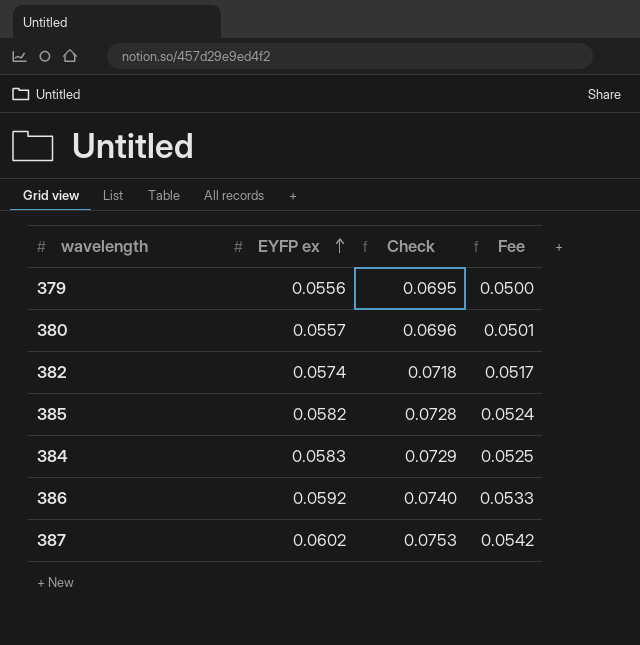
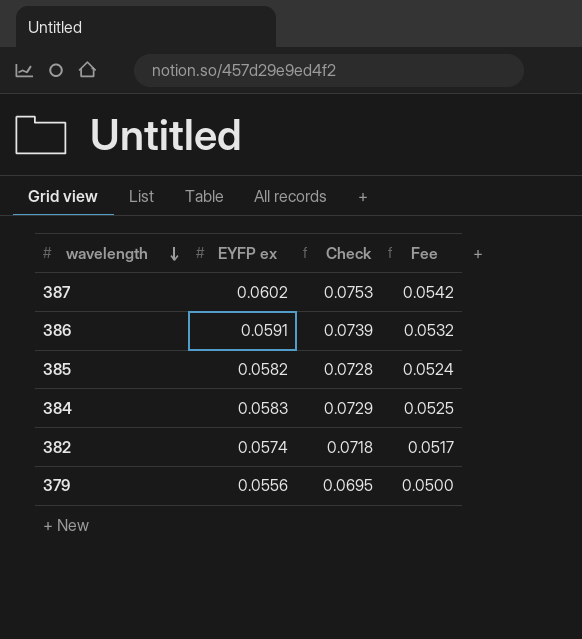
row order: EYFP ex ascending -> wavelength descending
row 380: 0.0557 | 0.0696 | 0.0501 -> none
386 | EYFP ex: 0.0592 -> 0.0591
386 | Check: 0.0740 -> 0.0739
386 | Fee: 0.0533 -> 0.0532

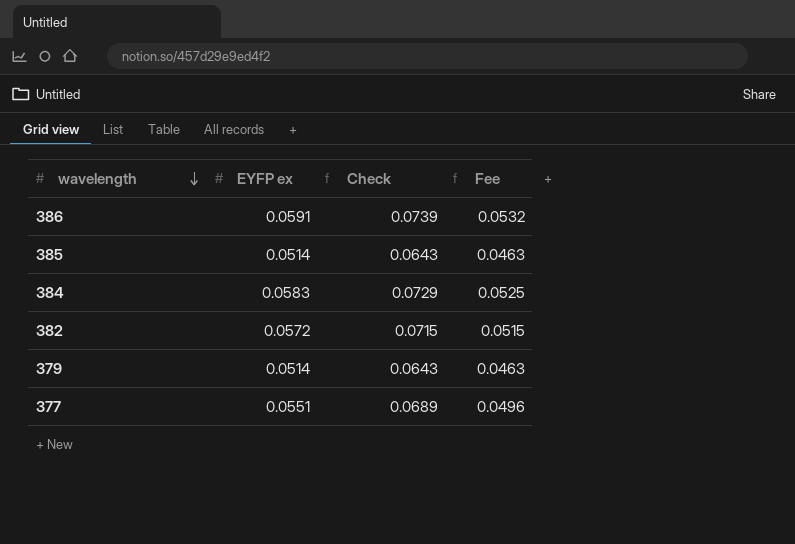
row 387: 0.0602 | 0.0753 | 0.0542 -> none
385 | EYFP ex: 0.0582 -> 0.0514
385 | Check: 0.0728 -> 0.0643
385 | Fee: 0.0524 -> 0.0463
382 | EYFP ex: 0.0574 -> 0.0572
382 | Check: 0.0718 -> 0.0715
382 | Fee: 0.0517 -> 0.0515
379 | EYFP ex: 0.0556 -> 0.0514
379 | Check: 0.0695 -> 0.0643
379 | Fee: 0.0500 -> 0.0463
row 377: none -> 0.0551 | 0.0689 | 0.0496

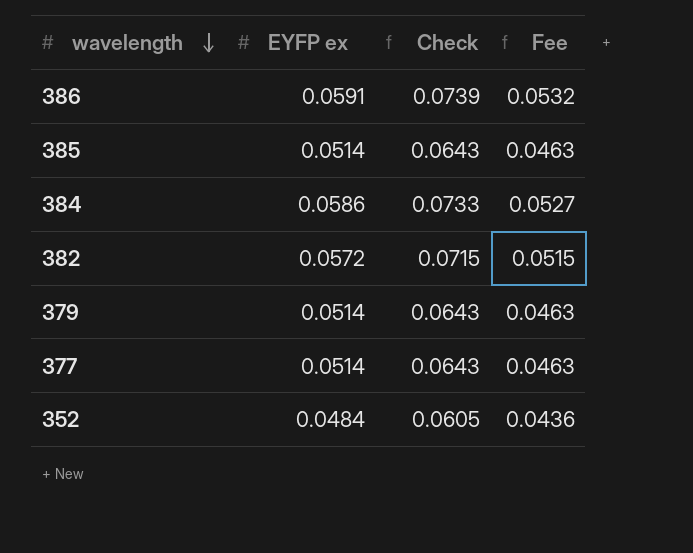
384 | EYFP ex: 0.0583 -> 0.0586
384 | Check: 0.0729 -> 0.0733
384 | Fee: 0.0525 -> 0.0527
377 | EYFP ex: 0.0551 -> 0.0514
377 | Check: 0.0689 -> 0.0643
377 | Fee: 0.0496 -> 0.0463
row 352: none -> 0.0484 | 0.0605 | 0.0436

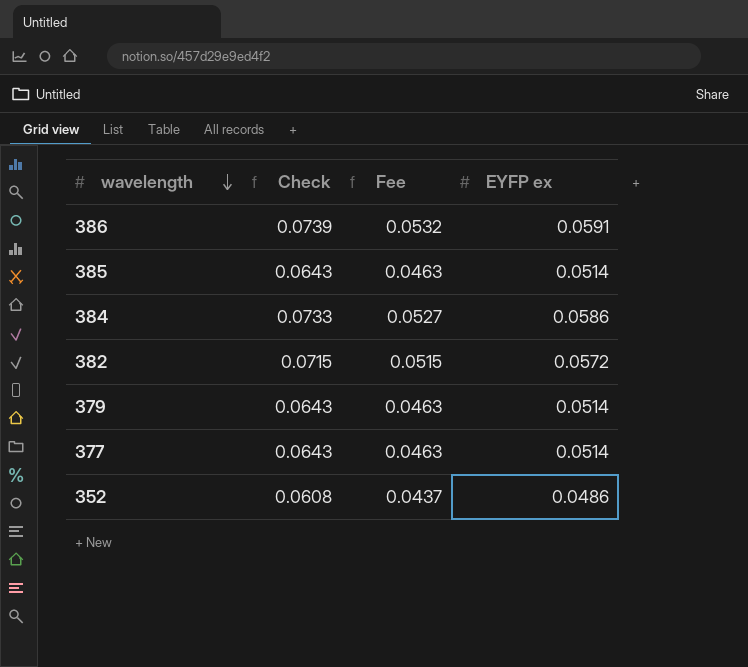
column EYFP ex | position: 2 -> 4
352 | Check: 0.0605 -> 0.0608
352 | Fee: 0.0436 -> 0.0437
352 | EYFP ex: 0.0484 -> 0.0486

